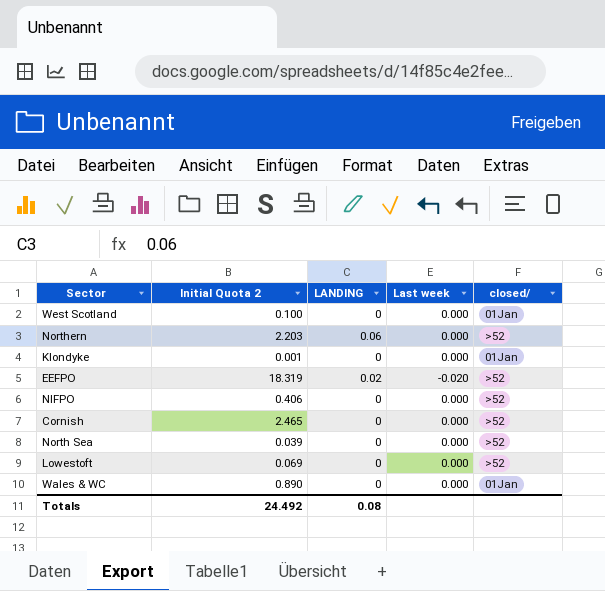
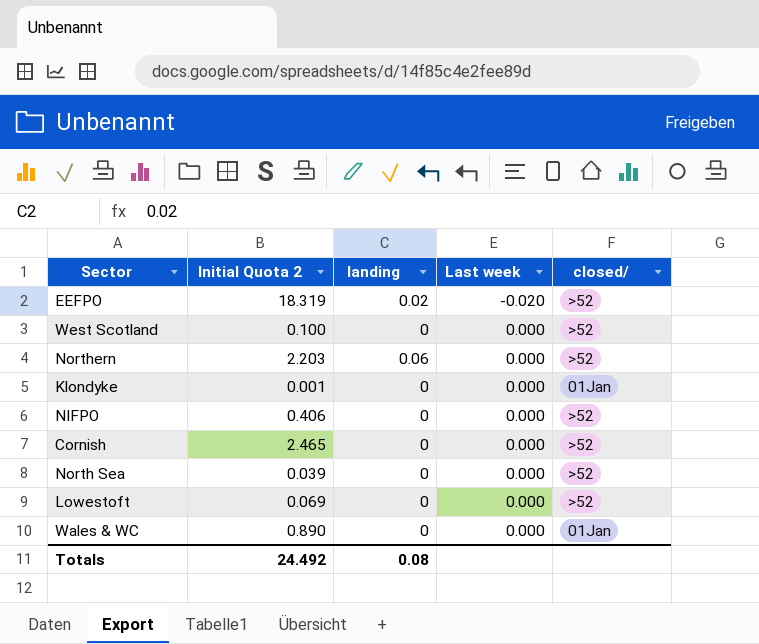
row order: none -> Last week ascending
column name: LANDING -> landing
West Scotland | closed/: 01Jan -> >52

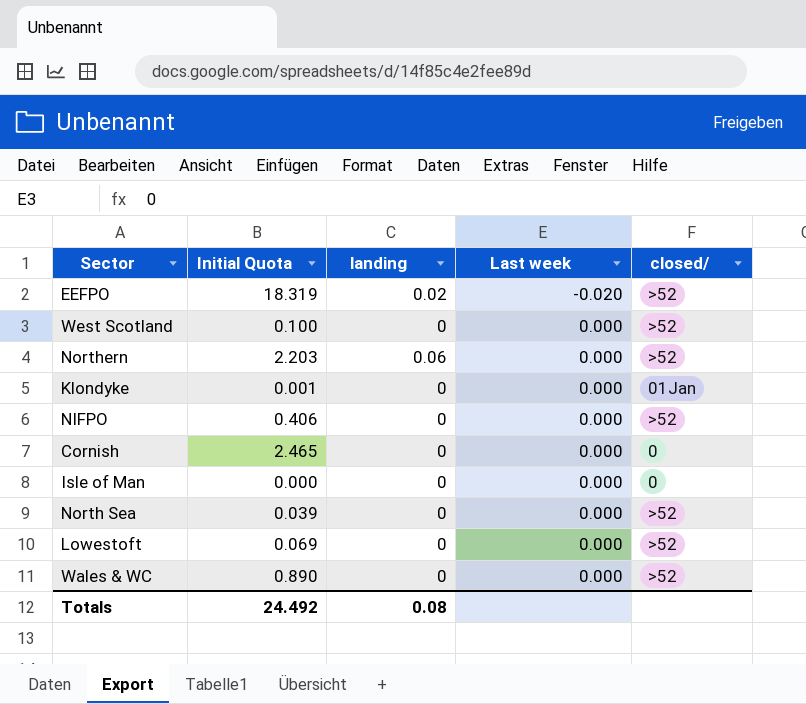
column name: Initial Quota 2 -> Initial Quota
Cornish | closed/: >52 -> 0
row Isle of Man: none -> 0.000 | 0 | 0.000 | 0
Wales & WC | closed/: 01Jan -> >52

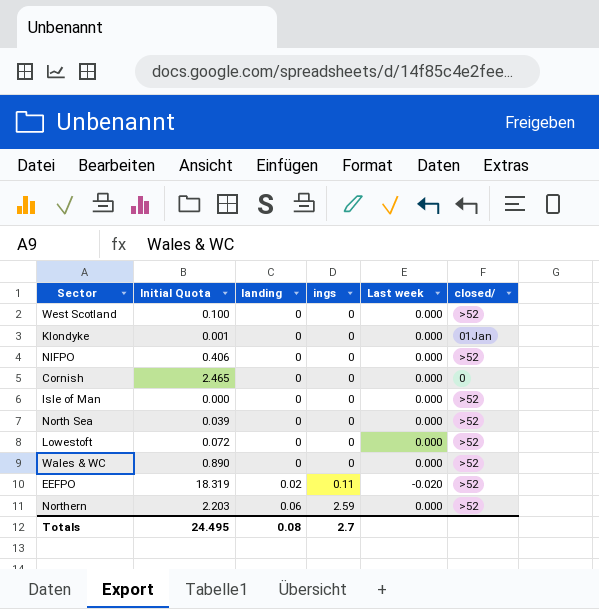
row order: Last week ascending -> landing ascending
column ings | position: none -> 4
Isle of Man | closed/: 0 -> >52
Lowestoft | Initial Quota: 0.069 -> 0.072
Totals | Initial Quota: 24.492 -> 24.495

